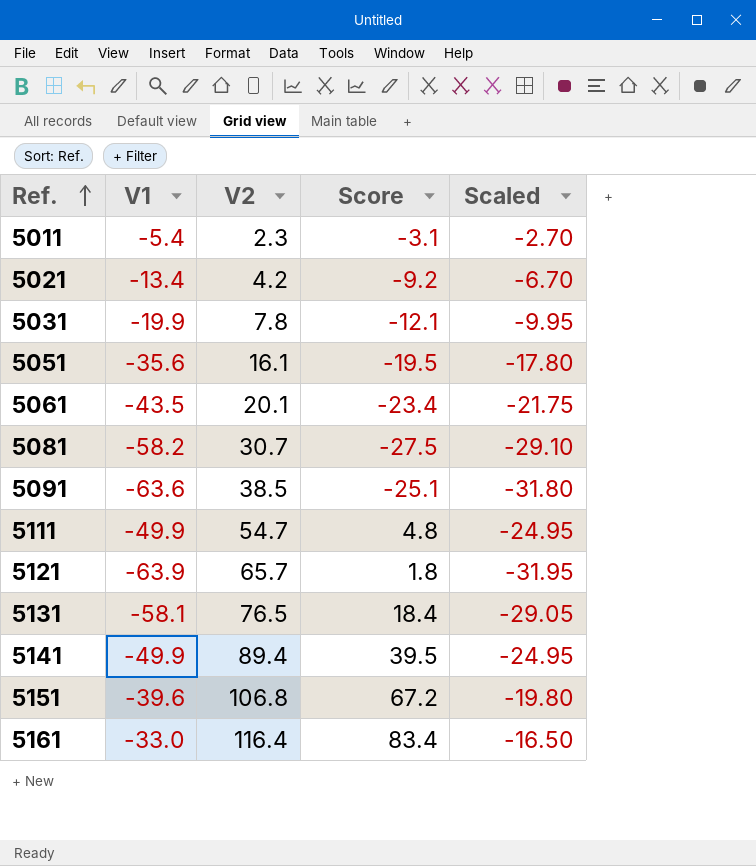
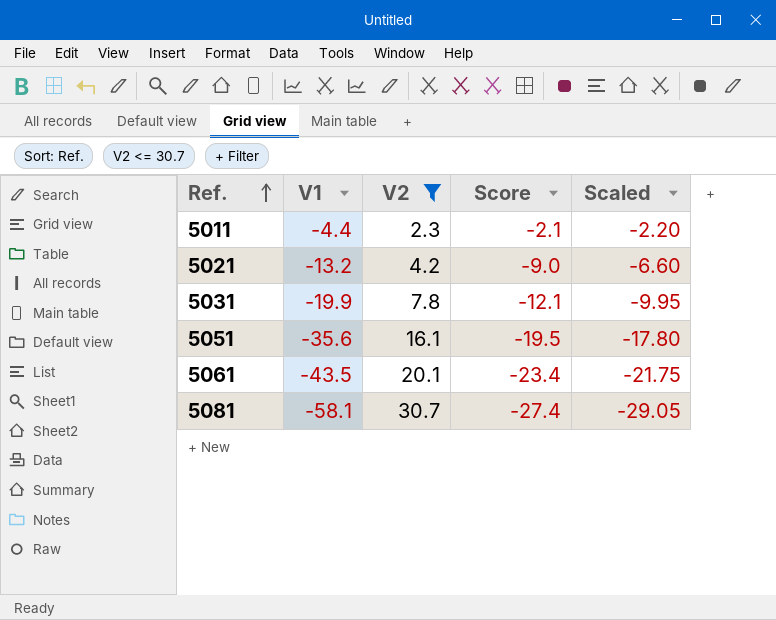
filter: none -> V2 <= 30.7
5011 | V1: -5.4 -> -4.4
5011 | Score: -3.1 -> -2.1
5011 | Scaled: -2.70 -> -2.20
5021 | V1: -13.4 -> -13.2
5021 | Score: -9.2 -> -9.0
5021 | Scaled: -6.70 -> -6.60
5081 | V1: -58.2 -> -58.1
5081 | Score: -27.5 -> -27.4
5081 | Scaled: -29.10 -> -29.05

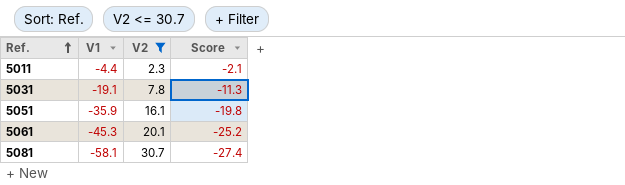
column Scaled | formula: [V1] * 0.5 -> none
row 5021: -13.2 | 4.2 | -9.0 | -6.60 -> none
5031 | V1: -19.9 -> -19.1
5031 | Score: -12.1 -> -11.3
5051 | V1: -35.6 -> -35.9
5051 | Score: -19.5 -> -19.8
5061 | V1: -43.5 -> -45.3
5061 | Score: -23.4 -> -25.2

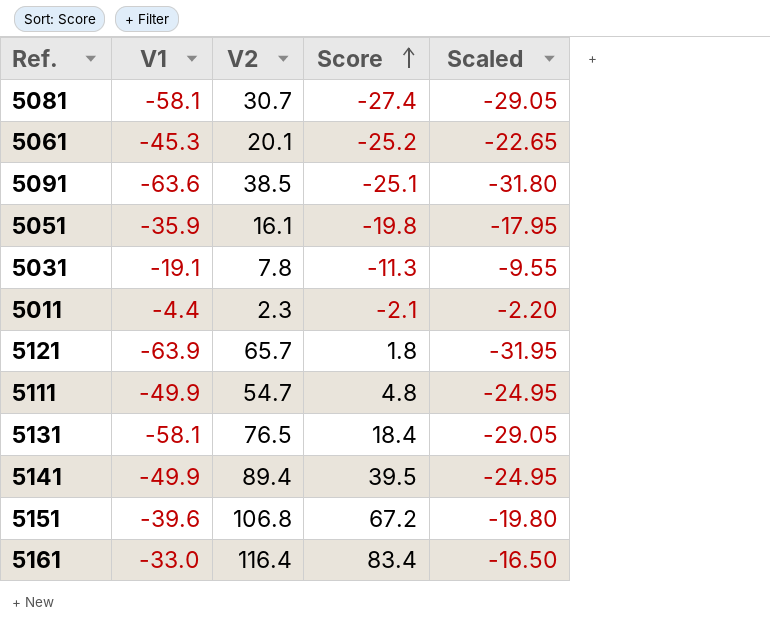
filter: V2 <= 30.7 -> none
row order: Ref. ascending -> Score ascending
column Scaled | formula: none -> [V1] * 0.5

